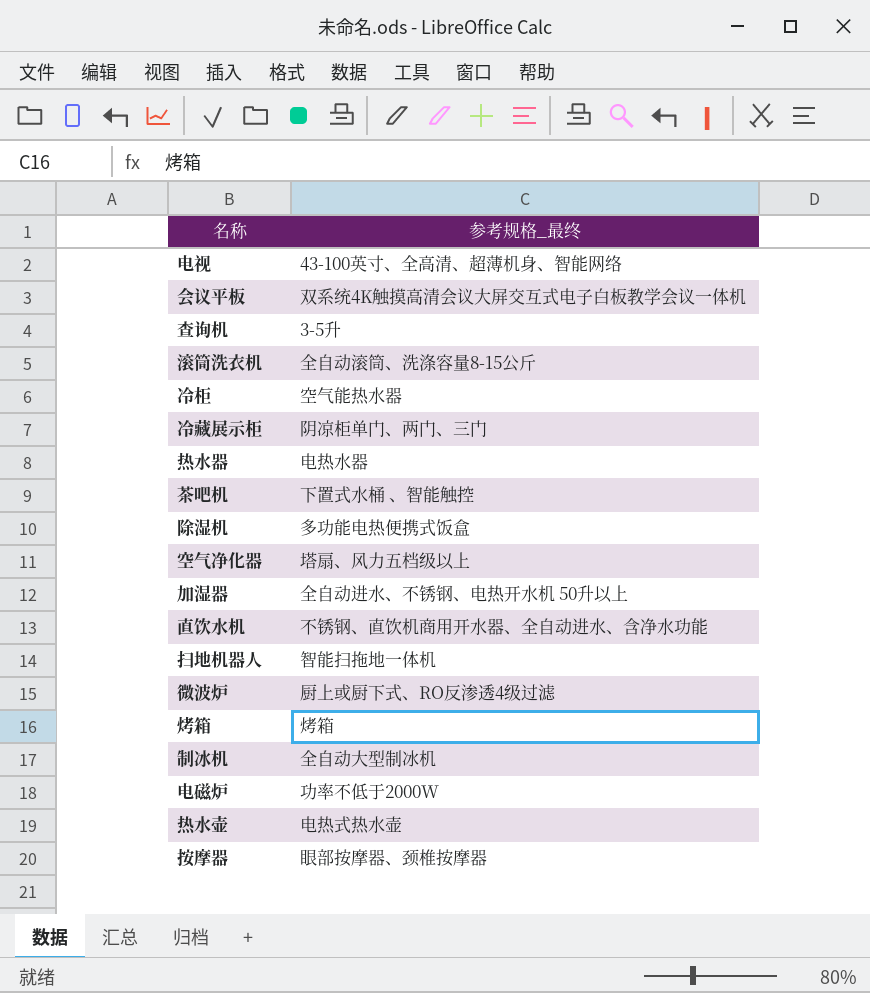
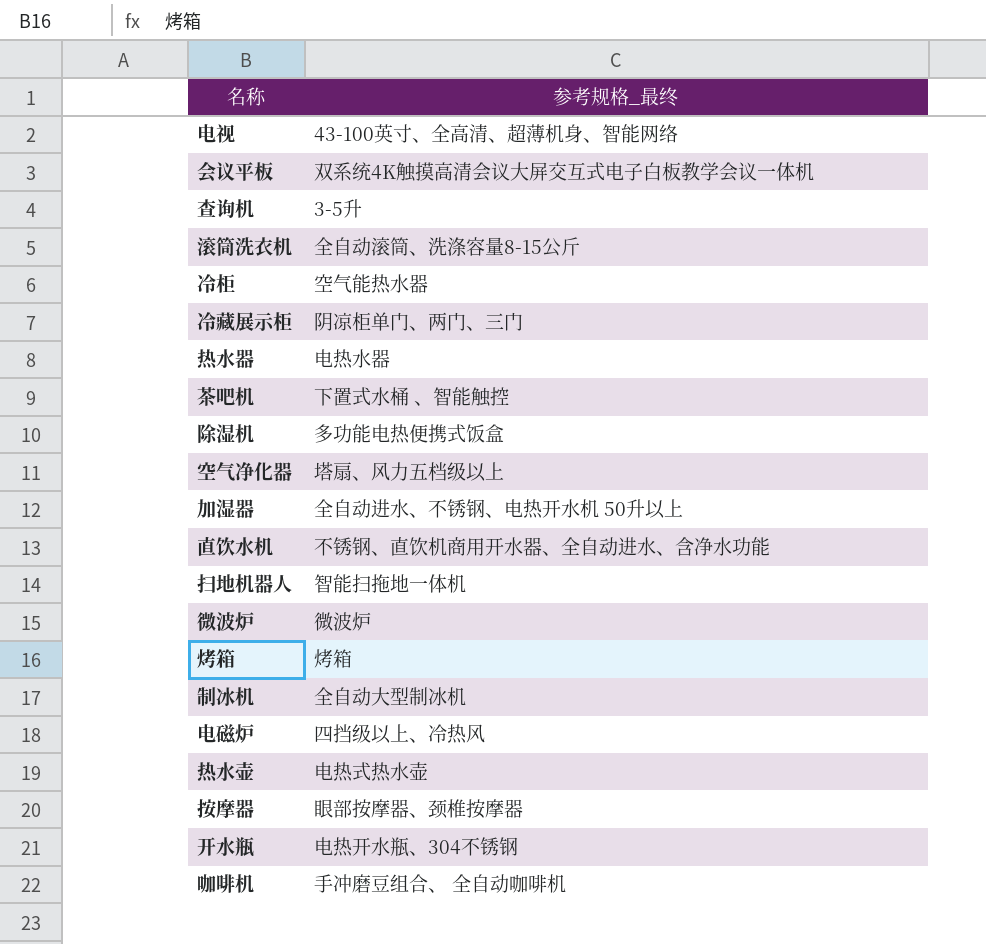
微波炉 | 参考规格_最终: 厨上或厨下式、RO反渗透4级过滤 -> 微波炉
电磁炉 | 参考规格_最终: 功率不低于2000W -> 四挡级以上、冷热风
row 开水瓶: none -> 电热开水瓶、304不锈钢
row 咖啡机: none -> 手冲磨豆组合、 全自动咖啡机

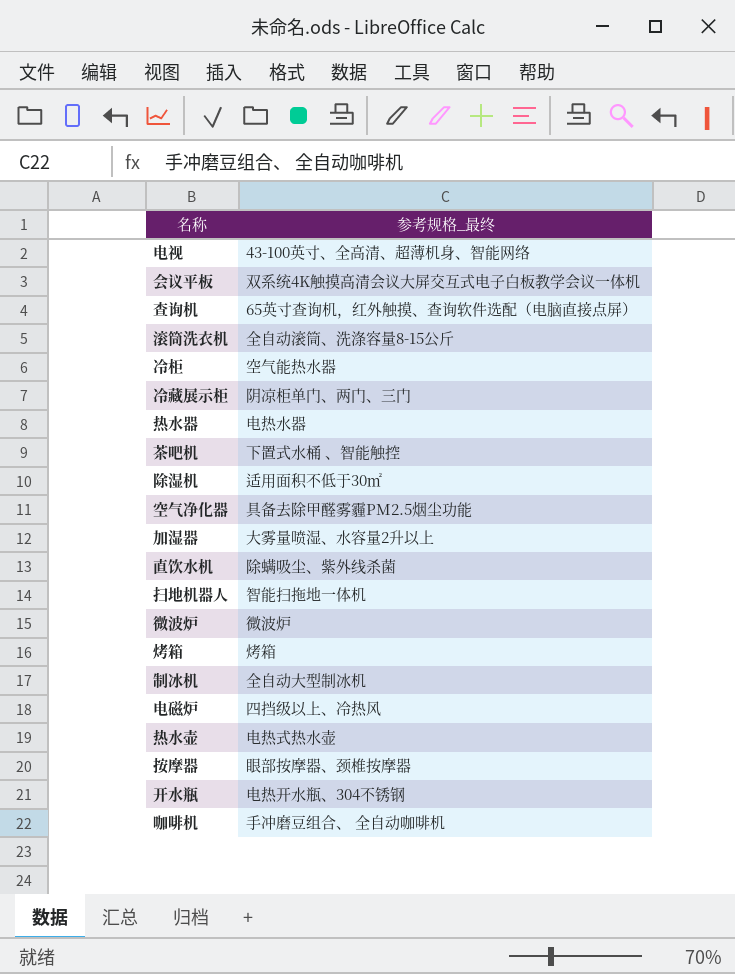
查询机 | 参考规格_最终: 3-5升 -> 65英寸查询机，红外触摸、查询软件选配（电脑直接点屏）
除湿机 | 参考规格_最终: 多功能电热便携式饭盒 -> 适用面积不低于30㎡
空气净化器 | 参考规格_最终: 塔扇、风力五档级以上 -> 具备去除甲醛雾霾PM2.5烟尘功能
加湿器 | 参考规格_最终: 全自动进水、不锈钢、电热开水机 50升以上 -> 大雾量喷湿、水容量2升以上
直饮水机 | 参考规格_最终: 不锈钢、直饮机商用开水器、全自动进水、含净水功能 -> 除螨吸尘、紫外线杀菌

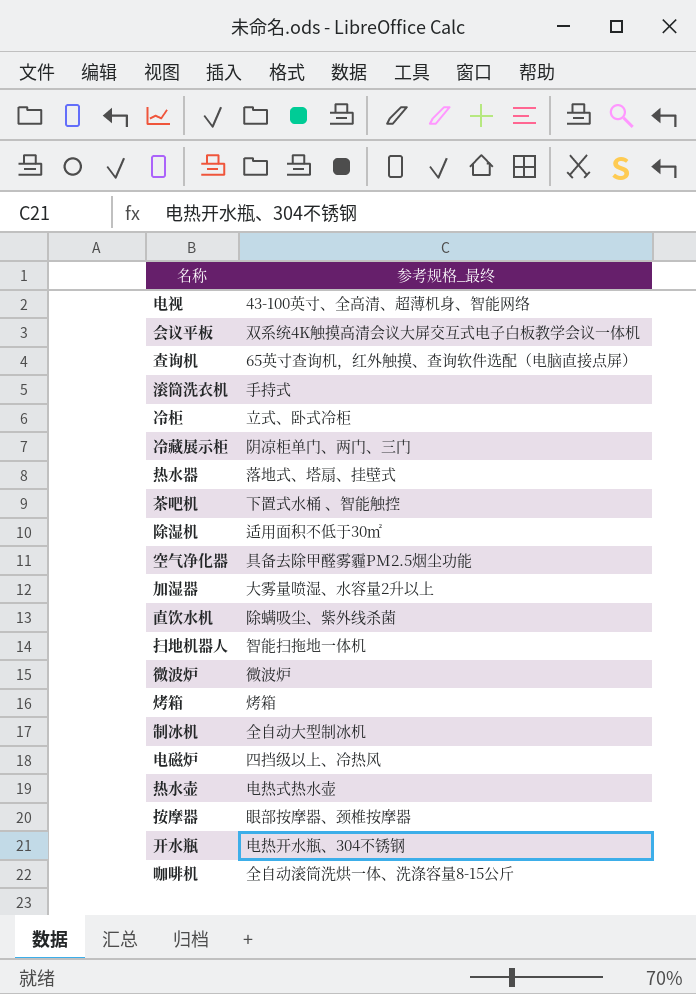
滚筒洗衣机 | 参考规格_最终: 全自动滚筒、洗涤容量8-15公斤 -> 手持式
冷柜 | 参考规格_最终: 空气能热水器 -> 立式、卧式冷柜
热水器 | 参考规格_最终: 电热水器 -> 落地式、塔扇、挂壁式
咖啡机 | 参考规格_最终: 手冲磨豆组合、 全自动咖啡机 -> 全自动滚筒洗烘一体、洗涤容量8-15公斤

